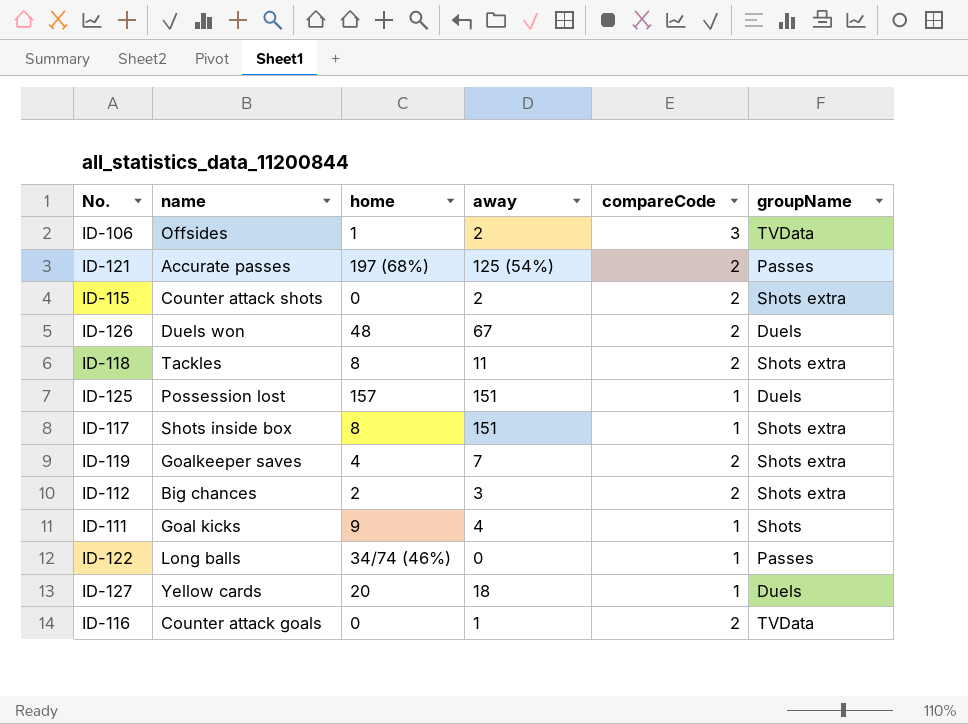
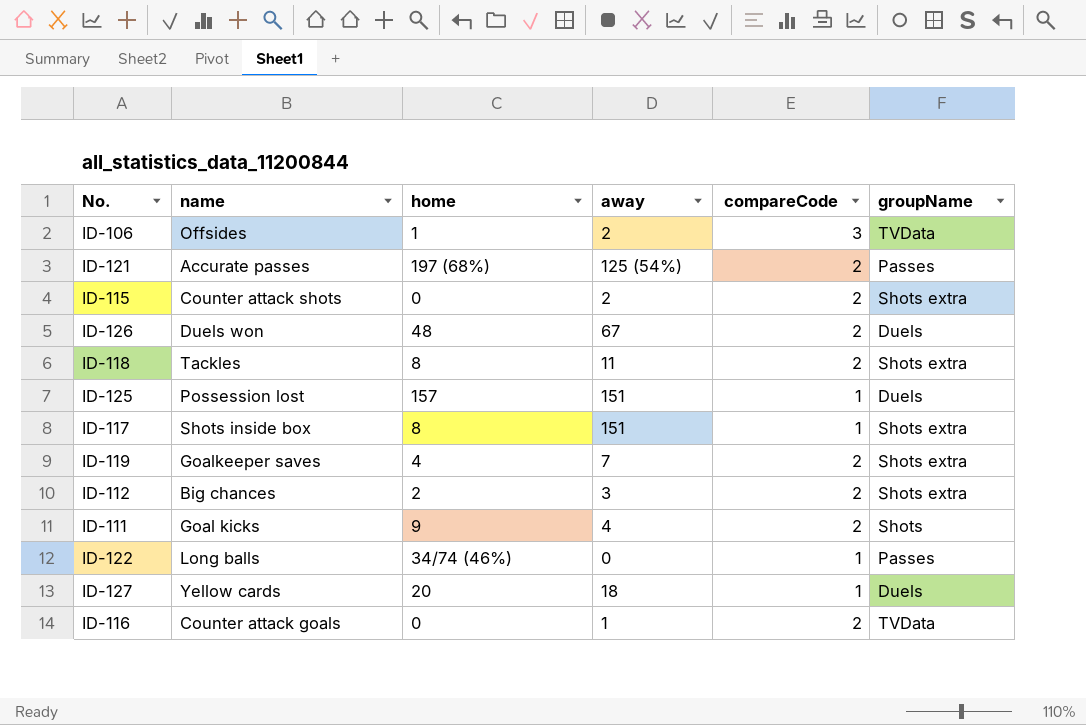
ID-111 | compareCode: 1 -> 2

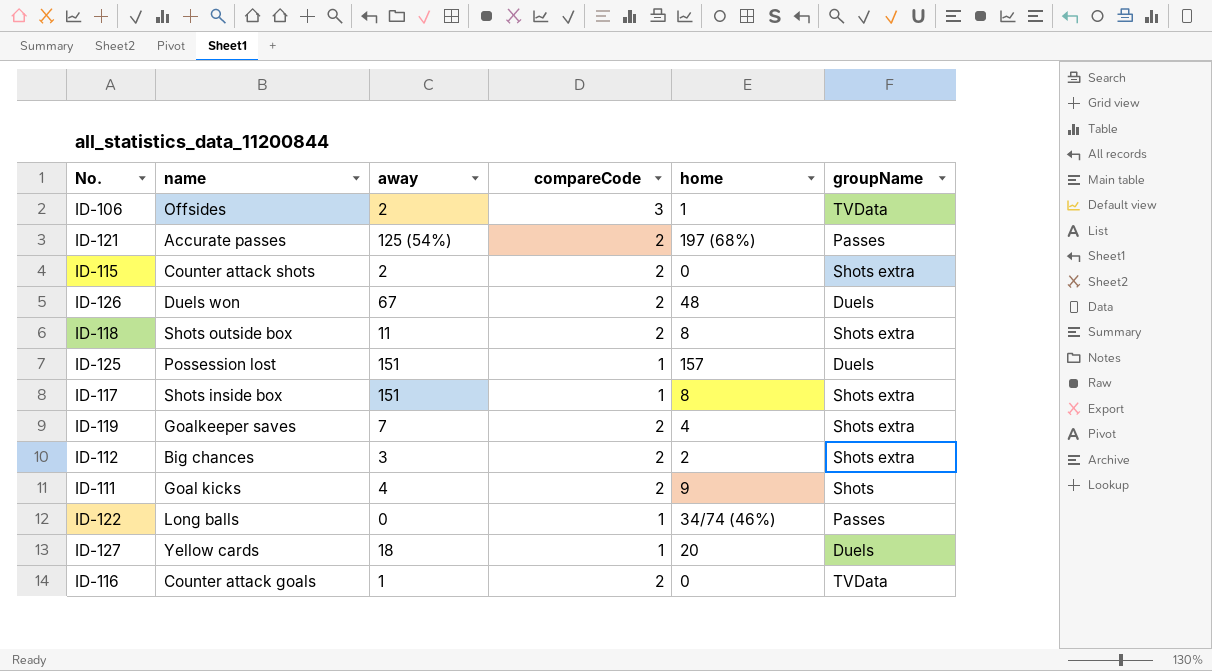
column home | position: 3 -> 5
ID-118 | name: Tackles -> Shots outside box

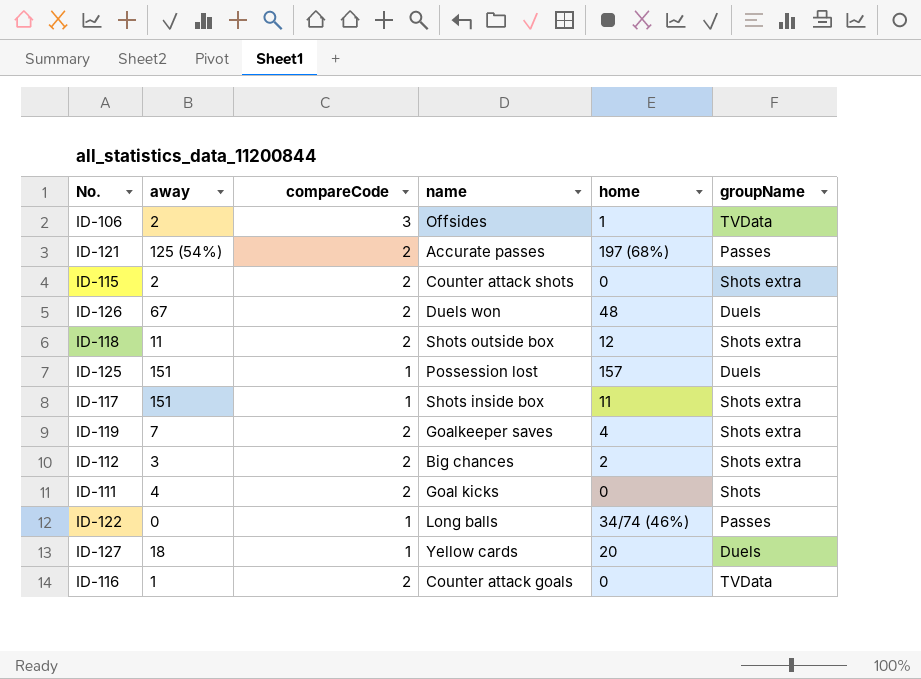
column name | position: 2 -> 4
ID-118 | home: 8 -> 12
ID-117 | home: 8 -> 11
ID-111 | home: 9 -> 0

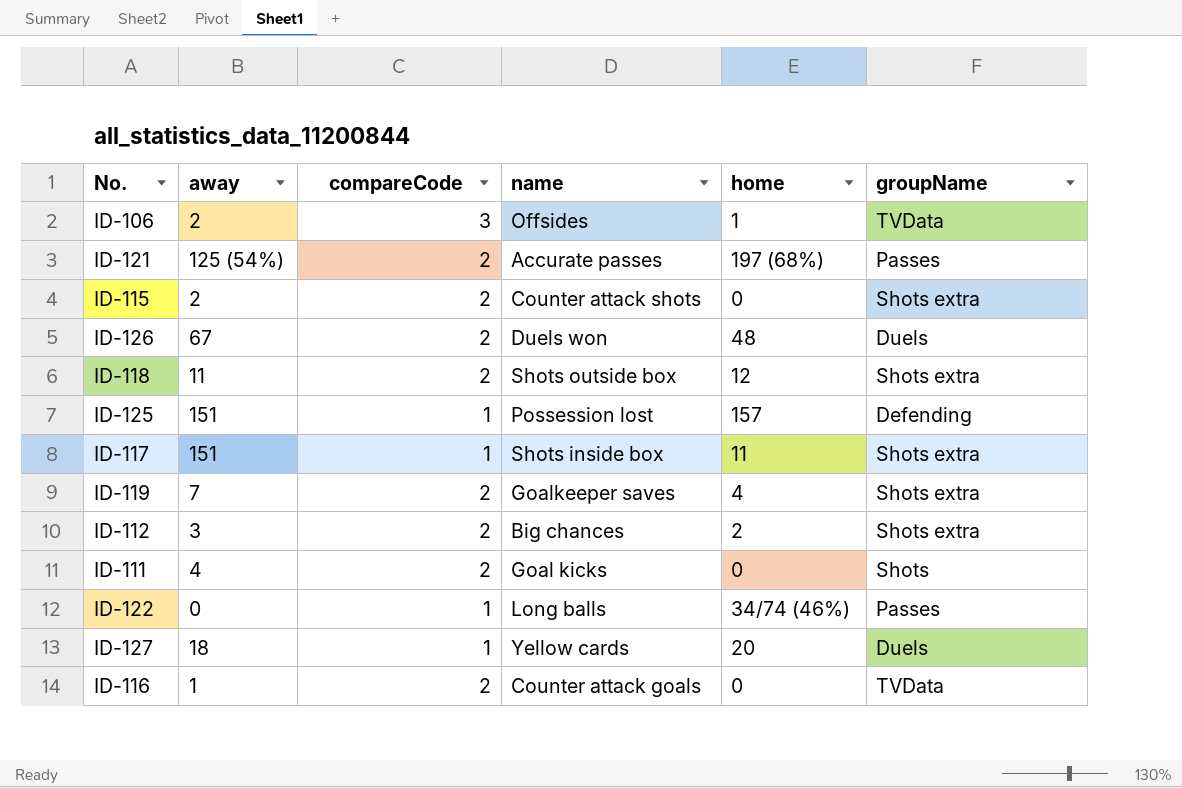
ID-125 | groupName: Duels -> Defending

